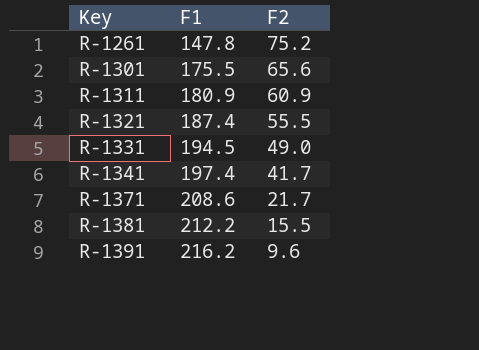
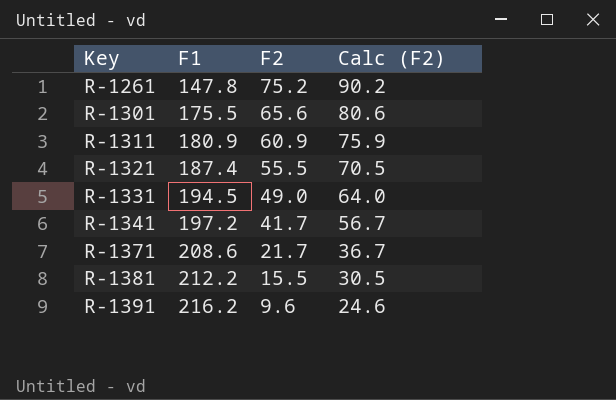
column Calc (F2) | formula: none -> [F2] + 15
R-1341 | F1: 197.4 -> 197.2

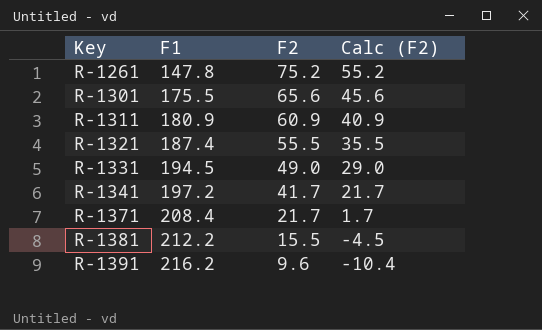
column Calc (F2) | formula: [F2] + 15 -> [F2] - 20
R-1371 | F1: 208.6 -> 208.4

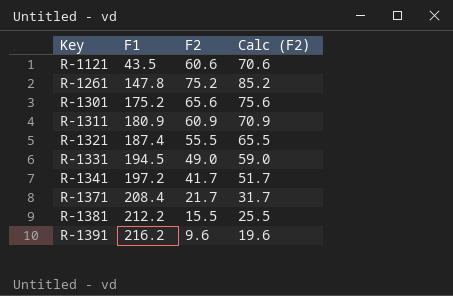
column Calc (F2) | formula: [F2] - 20 -> [F2] + 10
row R-1121: none -> 43.5 | 60.6 | 70.6
R-1301 | F1: 175.5 -> 175.2

